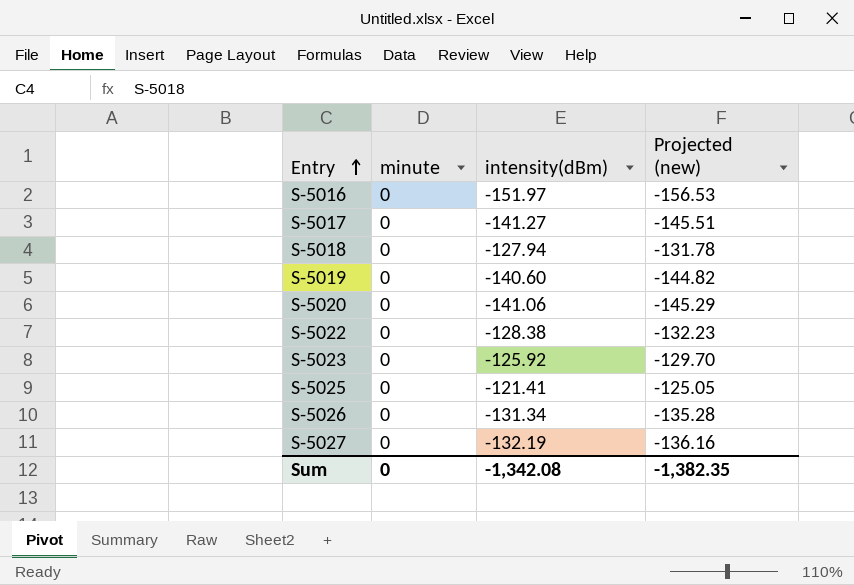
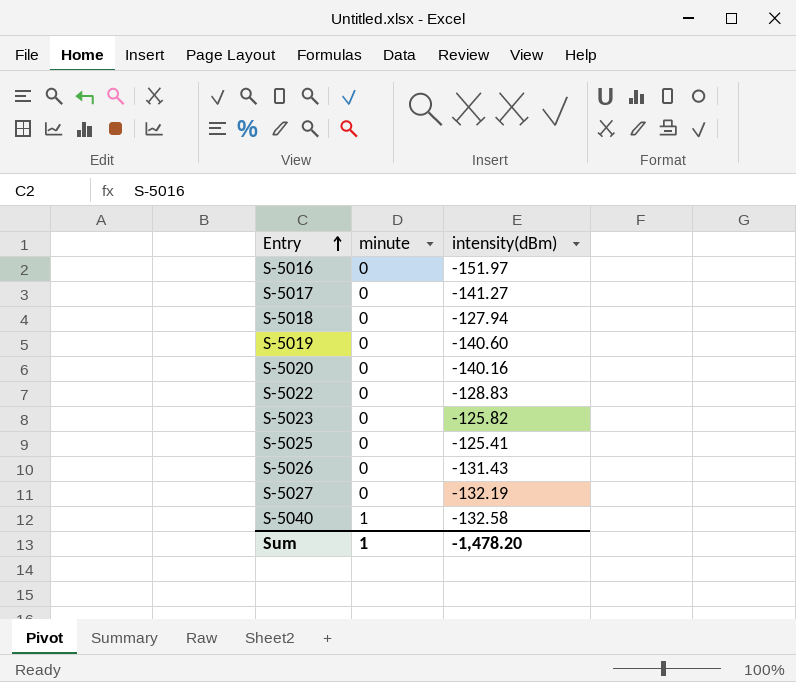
column Projected (new) | formula: [intensity(dBm)] * 1.03 -> none
S-5020 | intensity(dBm): -141.06 -> -140.16
S-5022 | intensity(dBm): -128.38 -> -128.83
S-5023 | intensity(dBm): -125.92 -> -125.82
S-5025 | intensity(dBm): -121.41 -> -125.41
S-5026 | intensity(dBm): -131.34 -> -131.43
row S-5040: none -> 1 | -132.58
Sum | minute: 0 -> 1
Sum | intensity(dBm): -1,342.08 -> -1,478.20

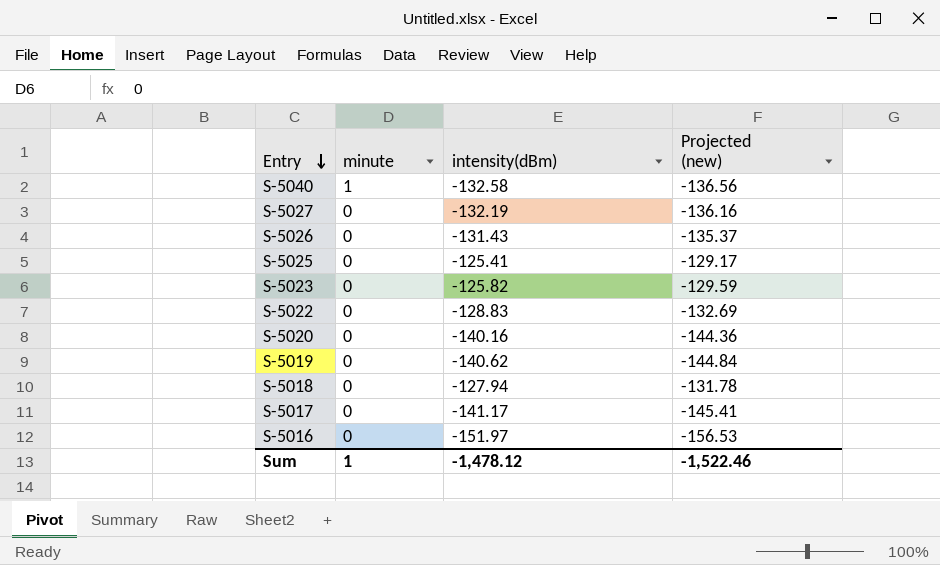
row order: Entry ascending -> Entry descending
column Projected (new) | formula: none -> [intensity(dBm)] * 1.03
S-5019 | intensity(dBm): -140.60 -> -140.62
S-5017 | intensity(dBm): -141.27 -> -141.17
Sum | intensity(dBm): -1,478.20 -> -1,478.12

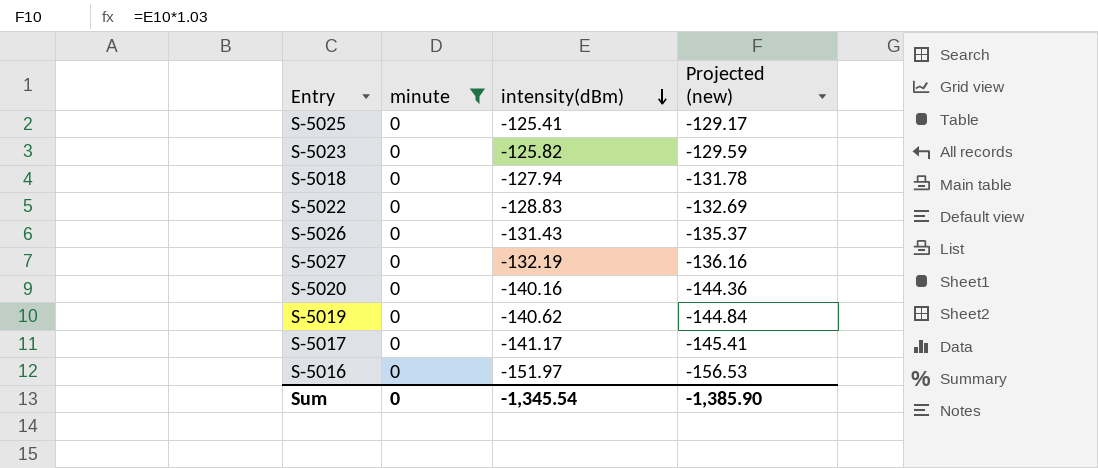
filter: none -> minute = 0
row order: Entry descending -> intensity(dBm) descending
Sum | minute: 1 -> 0
Sum | intensity(dBm): -1,478.12 -> -1,345.54
Sum | Projected (new): -1,522.46 -> -1,385.90

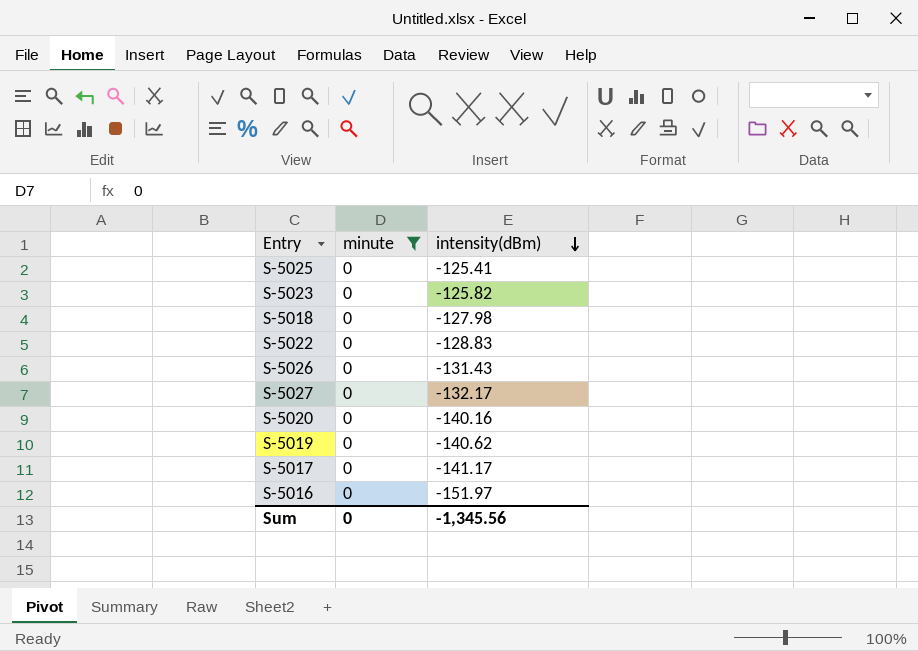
column Projected (new) | formula: [intensity(dBm)] * 1.03 -> none
S-5018 | intensity(dBm): -127.94 -> -127.98
S-5027 | intensity(dBm): -132.19 -> -132.17
Sum | intensity(dBm): -1,345.54 -> -1,345.56

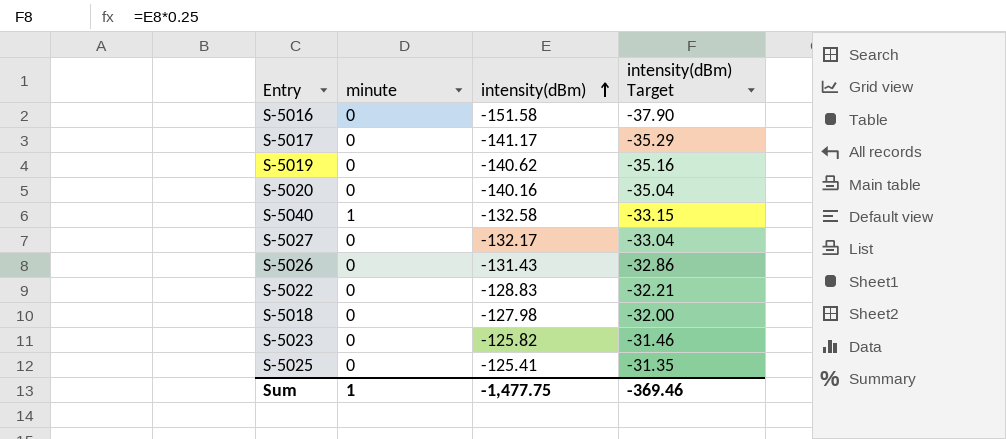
filter: minute = 0 -> none
row order: intensity(dBm) descending -> intensity(dBm) ascending
column intensity(dBm) Target | formula: none -> [intensity(dBm)] * 0.25
S-5016 | intensity(dBm): -151.97 -> -151.58
Sum | minute: 0 -> 1
Sum | intensity(dBm): -1,345.56 -> -1,477.75

